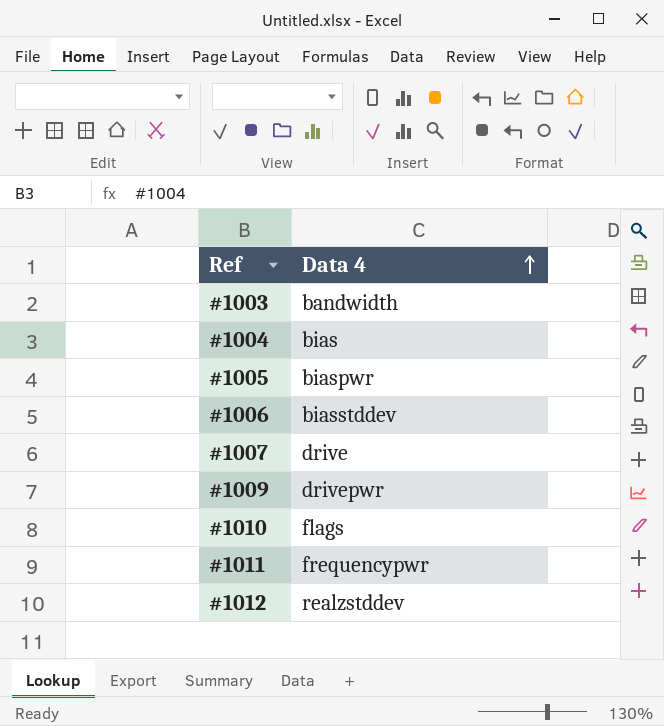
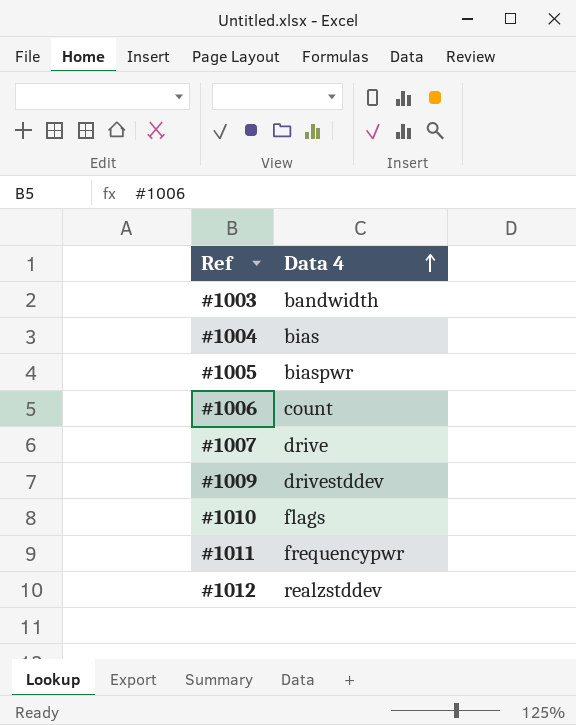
#1006 | Data 4: biasstddev -> count
#1009 | Data 4: drivepwr -> drivestddev

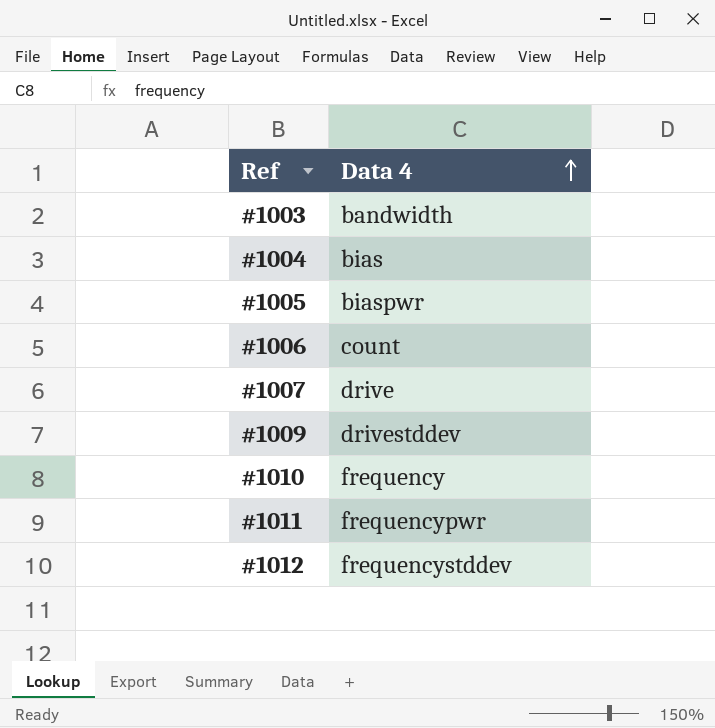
#1010 | Data 4: flags -> frequency
#1012 | Data 4: realzstddev -> frequencystddev

